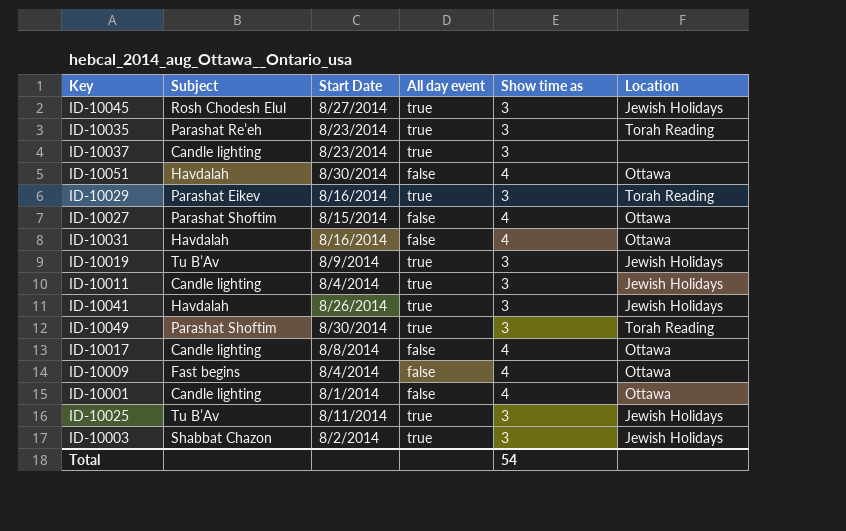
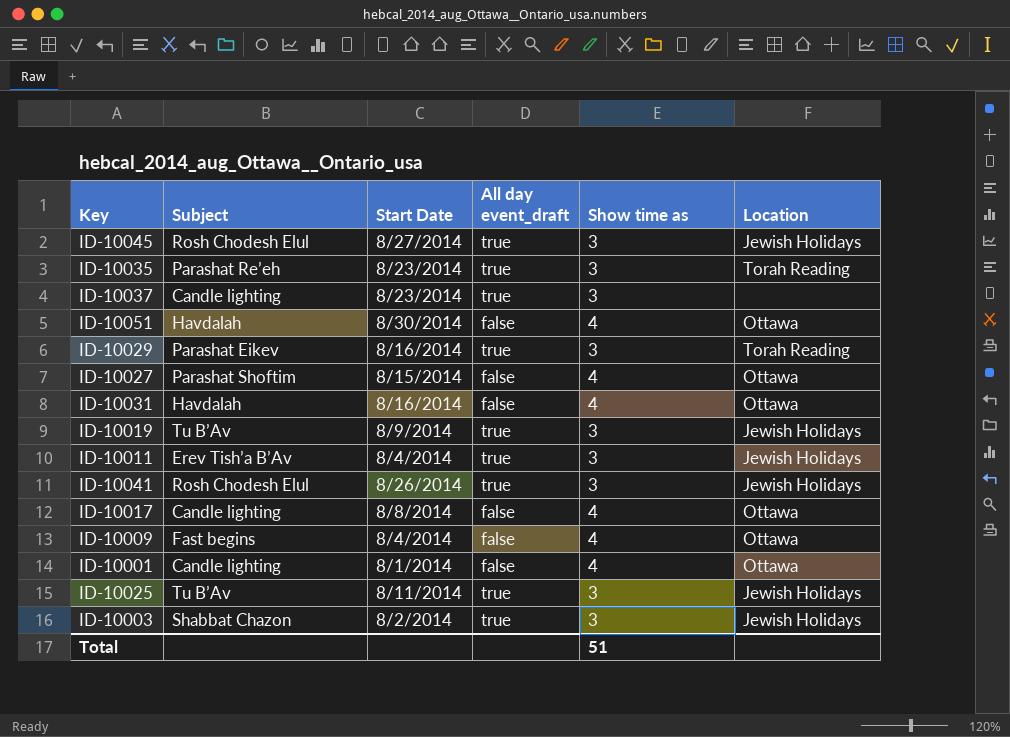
column name: All day event -> All day event_draft
row ID-10049: Parashat Shoftim | 8/30/2014 | true | 3 | Torah Reading -> none
ID-10011 | Subject: Candle lighting -> Erev Tish’a B’Av
ID-10041 | Subject: Havdalah -> Rosh Chodesh Elul
Total | Show time as: 54 -> 51

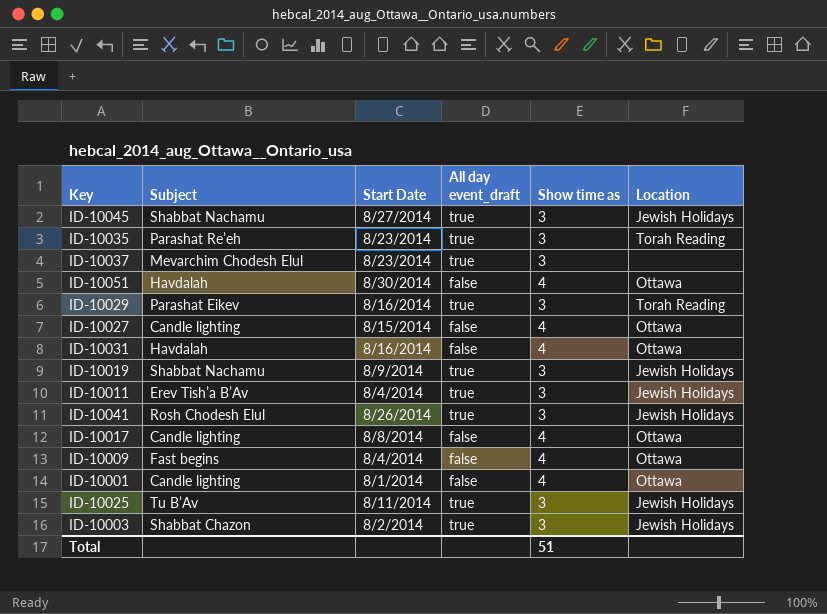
ID-10045 | Subject: Rosh Chodesh Elul -> Shabbat Nachamu
ID-10037 | Subject: Candle lighting -> Mevarchim Chodesh Elul
ID-10027 | Subject: Parashat Shoftim -> Candle lighting
ID-10019 | Subject: Tu B’Av -> Shabbat Nachamu

